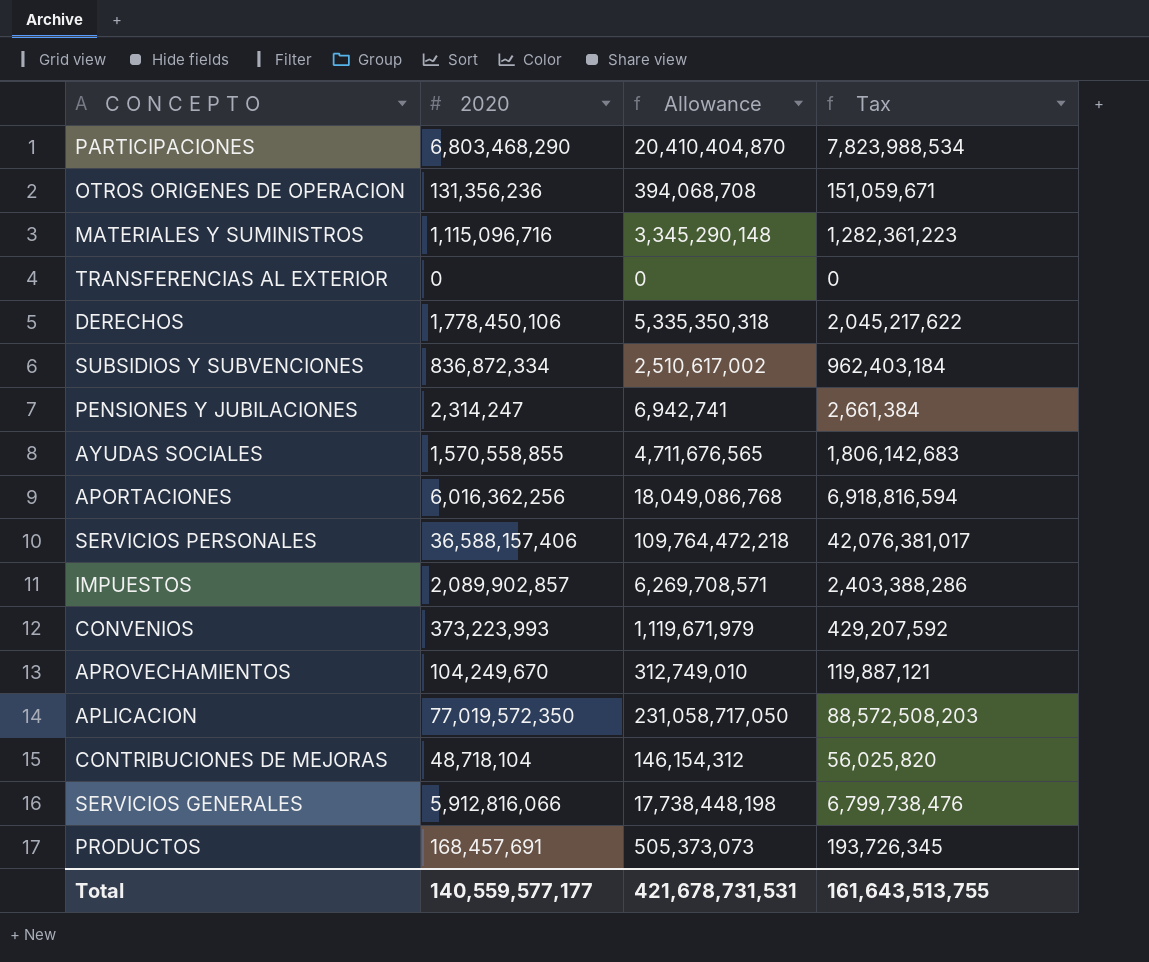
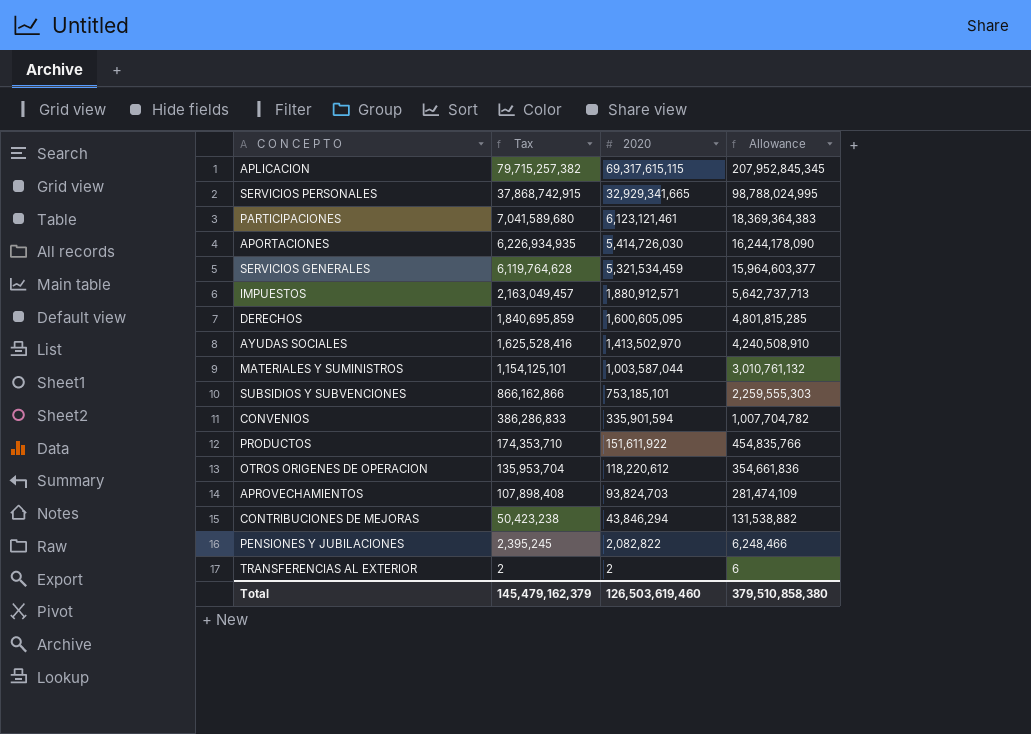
row order: none -> Tax descending
column Tax | position: 4 -> 2
APLICACION | Tax: 88,572,508,203 -> 79,715,257,382
APLICACION | 2020: 77,019,572,350 -> 69,317,615,115
APLICACION | Allowance: 231,058,717,050 -> 207,952,845,345
SERVICIOS PERSONALES | Tax: 42,076,381,017 -> 37,868,742,915
SERVICIOS PERSONALES | 2020: 36,588,157,406 -> 32,929,341,665
SERVICIOS PERSONALES | Allowance: 109,764,472,218 -> 98,788,024,995
PARTICIPACIONES | Tax: 7,823,988,534 -> 7,041,589,680
PARTICIPACIONES | 2020: 6,803,468,290 -> 6,123,121,461
PARTICIPACIONES | Allowance: 20,410,404,870 -> 18,369,364,383
APORTACIONES | Tax: 6,918,816,594 -> 6,226,934,935
APORTACIONES | 2020: 6,016,362,256 -> 5,414,726,030
APORTACIONES | Allowance: 18,049,086,768 -> 16,244,178,090
SERVICIOS GENERALES | Tax: 6,799,738,476 -> 6,119,764,628
SERVICIOS GENERALES | 2020: 5,912,816,066 -> 5,321,534,459
SERVICIOS GENERALES | Allowance: 17,738,448,198 -> 15,964,603,377
IMPUESTOS | Tax: 2,403,388,286 -> 2,163,049,457
IMPUESTOS | 2020: 2,089,902,857 -> 1,880,912,571
IMPUESTOS | Allowance: 6,269,708,571 -> 5,642,737,713
DERECHOS | Tax: 2,045,217,622 -> 1,840,695,859
DERECHOS | 2020: 1,778,450,106 -> 1,600,605,095
DERECHOS | Allowance: 5,335,350,318 -> 4,801,815,285
AYUDAS SOCIALES | Tax: 1,806,142,683 -> 1,625,528,416
AYUDAS SOCIALES | 2020: 1,570,558,855 -> 1,413,502,970
AYUDAS SOCIALES | Allowance: 4,711,676,565 -> 4,240,508,910
MATERIALES Y SUMINISTROS | Tax: 1,282,361,223 -> 1,154,125,101
MATERIALES Y SUMINISTROS | 2020: 1,115,096,716 -> 1,003,587,044
MATERIALES Y SUMINISTROS | Allowance: 3,345,290,148 -> 3,010,761,132
SUBSIDIOS Y SUBVENCIONES | Tax: 962,403,184 -> 866,162,866
SUBSIDIOS Y SUBVENCIONES | 2020: 836,872,334 -> 753,185,101
SUBSIDIOS Y SUBVENCIONES | Allowance: 2,510,617,002 -> 2,259,555,303
CONVENIOS | Tax: 429,207,592 -> 386,286,833
CONVENIOS | 2020: 373,223,993 -> 335,901,594
CONVENIOS | Allowance: 1,119,671,979 -> 1,007,704,782
PRODUCTOS | Tax: 193,726,345 -> 174,353,710
PRODUCTOS | 2020: 168,457,691 -> 151,611,922
PRODUCTOS | Allowance: 505,373,073 -> 454,835,766
OTROS ORIGENES DE OPERACION | Tax: 151,059,671 -> 135,953,704
OTROS ORIGENES DE OPERACION | 2020: 131,356,236 -> 118,220,612
OTROS ORIGENES DE OPERACION | Allowance: 394,068,708 -> 354,661,836
APROVECHAMIENTOS | Tax: 119,887,121 -> 107,898,408
APROVECHAMIENTOS | 2020: 104,249,670 -> 93,824,703
APROVECHAMIENTOS | Allowance: 312,749,010 -> 281,474,109
CONTRIBUCIONES DE MEJORAS | Tax: 56,025,820 -> 50,423,238
CONTRIBUCIONES DE MEJORAS | 2020: 48,718,104 -> 43,846,294
CONTRIBUCIONES DE MEJORAS | Allowance: 146,154,312 -> 131,538,882
PENSIONES Y JUBILACIONES | Tax: 2,661,384 -> 2,395,245
PENSIONES Y JUBILACIONES | 2020: 2,314,247 -> 2,082,822
PENSIONES Y JUBILACIONES | Allowance: 6,942,741 -> 6,248,466
TRANSFERENCIAS AL EXTERIOR | Tax: 0 -> 2
TRANSFERENCIAS AL EXTERIOR | 2020: 0 -> 2
TRANSFERENCIAS AL EXTERIOR | Allowance: 0 -> 6
Total | Tax: 161,643,513,755 -> 145,479,162,379
Total | 2020: 140,559,577,177 -> 126,503,619,460
Total | Allowance: 421,678,731,531 -> 379,510,858,380

